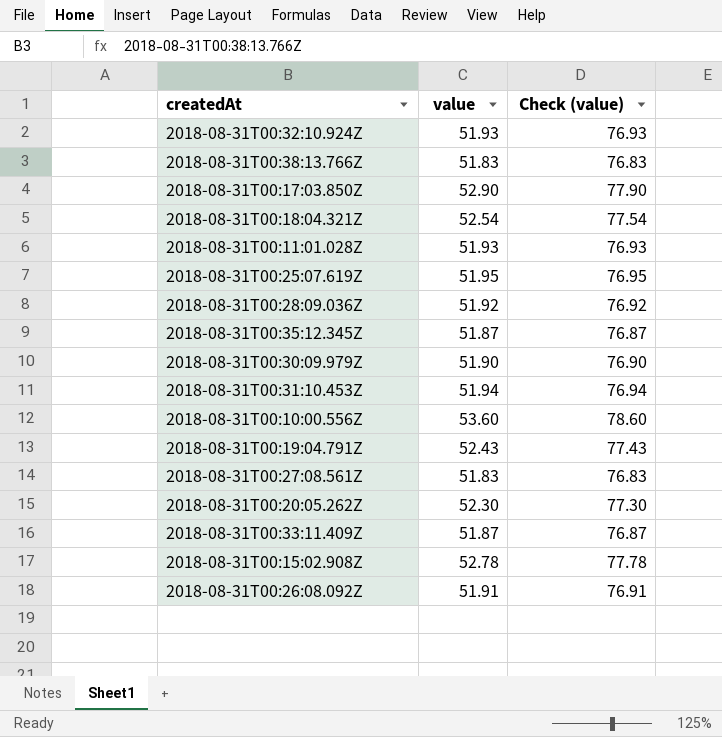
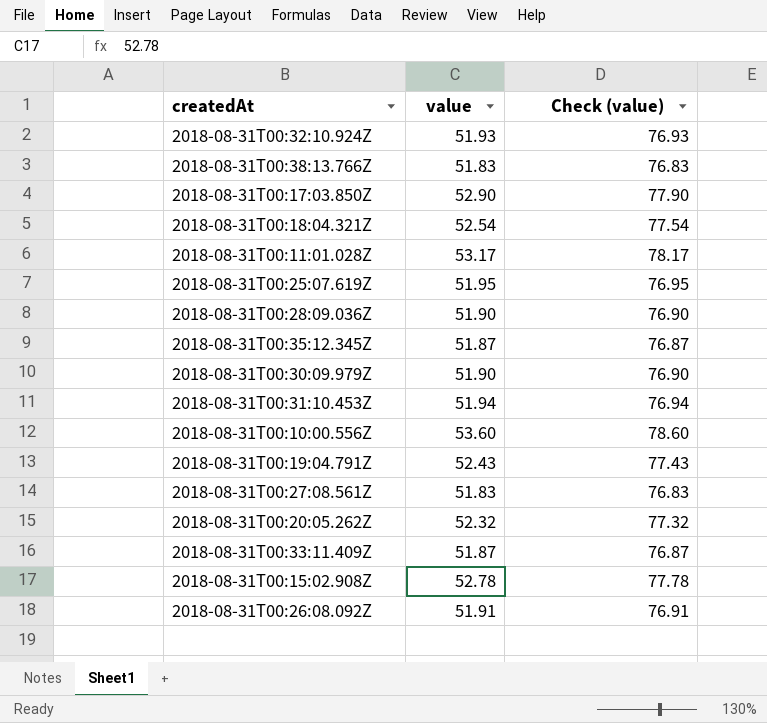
2018-08-31T00:11:01.028Z | value: 51.93 -> 53.17
2018-08-31T00:11:01.028Z | Check (value): 76.93 -> 78.17
2018-08-31T00:28:09.036Z | value: 51.92 -> 51.90
2018-08-31T00:28:09.036Z | Check (value): 76.92 -> 76.90
2018-08-31T00:20:05.262Z | value: 52.30 -> 52.32
2018-08-31T00:20:05.262Z | Check (value): 77.30 -> 77.32

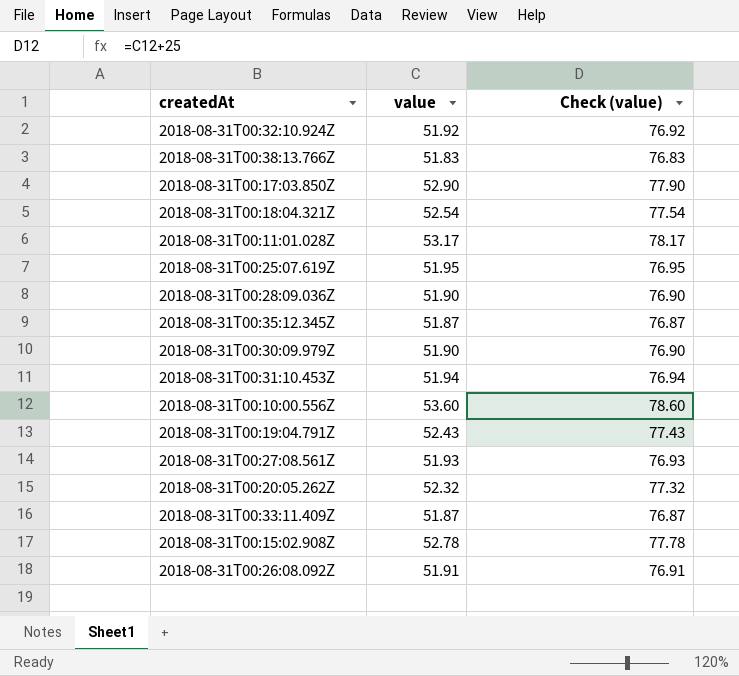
2018-08-31T00:32:10.924Z | value: 51.93 -> 51.92
2018-08-31T00:32:10.924Z | Check (value): 76.93 -> 76.92
2018-08-31T00:27:08.561Z | value: 51.83 -> 51.93
2018-08-31T00:27:08.561Z | Check (value): 76.83 -> 76.93

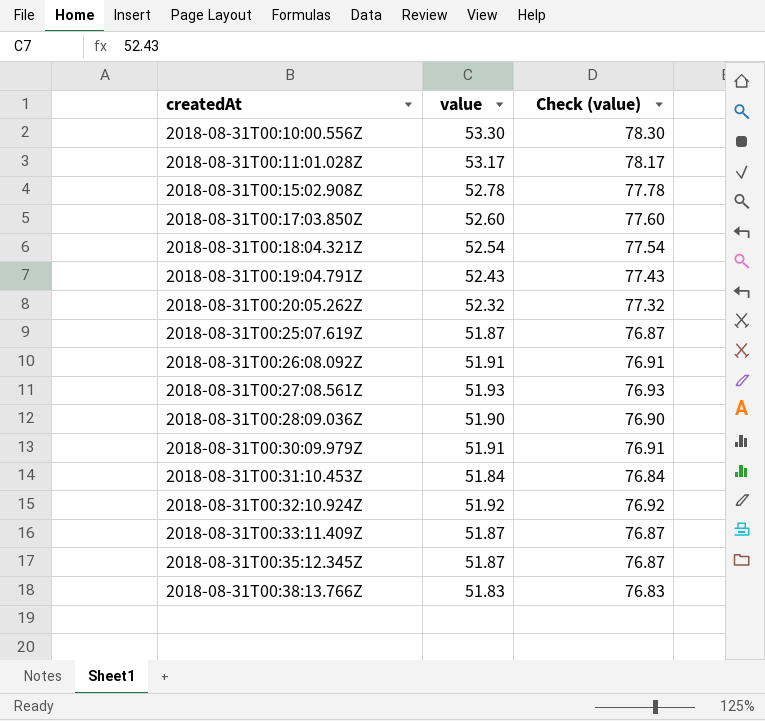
row order: none -> createdAt ascending
2018-08-31T00:10:00.556Z | value: 53.60 -> 53.30
2018-08-31T00:10:00.556Z | Check (value): 78.60 -> 78.30
2018-08-31T00:17:03.850Z | value: 52.90 -> 52.60
2018-08-31T00:17:03.850Z | Check (value): 77.90 -> 77.60
2018-08-31T00:25:07.619Z | value: 51.95 -> 51.87
2018-08-31T00:25:07.619Z | Check (value): 76.95 -> 76.87
2018-08-31T00:30:09.979Z | value: 51.90 -> 51.91
2018-08-31T00:30:09.979Z | Check (value): 76.90 -> 76.91
2018-08-31T00:31:10.453Z | value: 51.94 -> 51.84
2018-08-31T00:31:10.453Z | Check (value): 76.94 -> 76.84

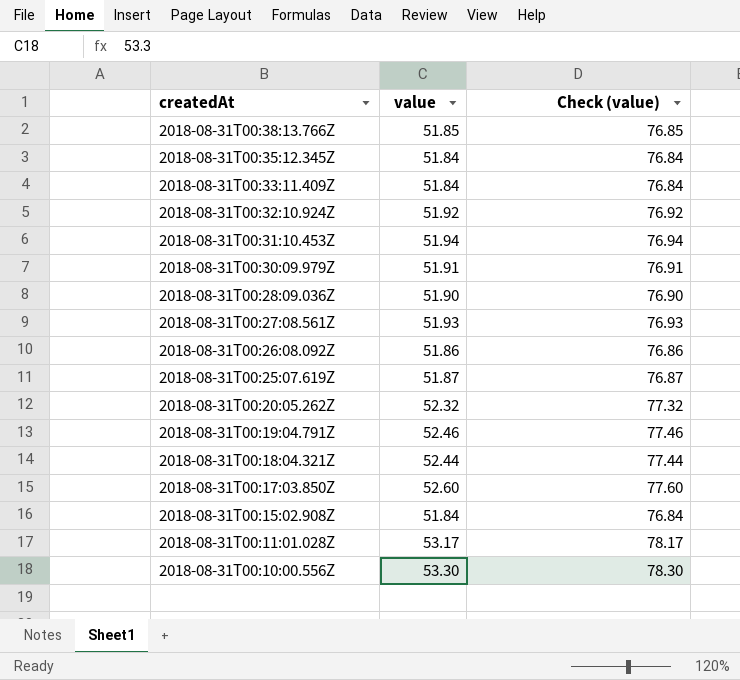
row order: createdAt ascending -> createdAt descending
2018-08-31T00:38:13.766Z | value: 51.83 -> 51.85
2018-08-31T00:38:13.766Z | Check (value): 76.83 -> 76.85
2018-08-31T00:35:12.345Z | value: 51.87 -> 51.84
2018-08-31T00:35:12.345Z | Check (value): 76.87 -> 76.84
2018-08-31T00:33:11.409Z | value: 51.87 -> 51.84
2018-08-31T00:33:11.409Z | Check (value): 76.87 -> 76.84
2018-08-31T00:31:10.453Z | value: 51.84 -> 51.94
2018-08-31T00:31:10.453Z | Check (value): 76.84 -> 76.94
2018-08-31T00:26:08.092Z | value: 51.91 -> 51.86
2018-08-31T00:26:08.092Z | Check (value): 76.91 -> 76.86
2018-08-31T00:19:04.791Z | value: 52.43 -> 52.46
2018-08-31T00:19:04.791Z | Check (value): 77.43 -> 77.46
2018-08-31T00:18:04.321Z | value: 52.54 -> 52.44
2018-08-31T00:18:04.321Z | Check (value): 77.54 -> 77.44
2018-08-31T00:15:02.908Z | value: 52.78 -> 51.84
2018-08-31T00:15:02.908Z | Check (value): 77.78 -> 76.84

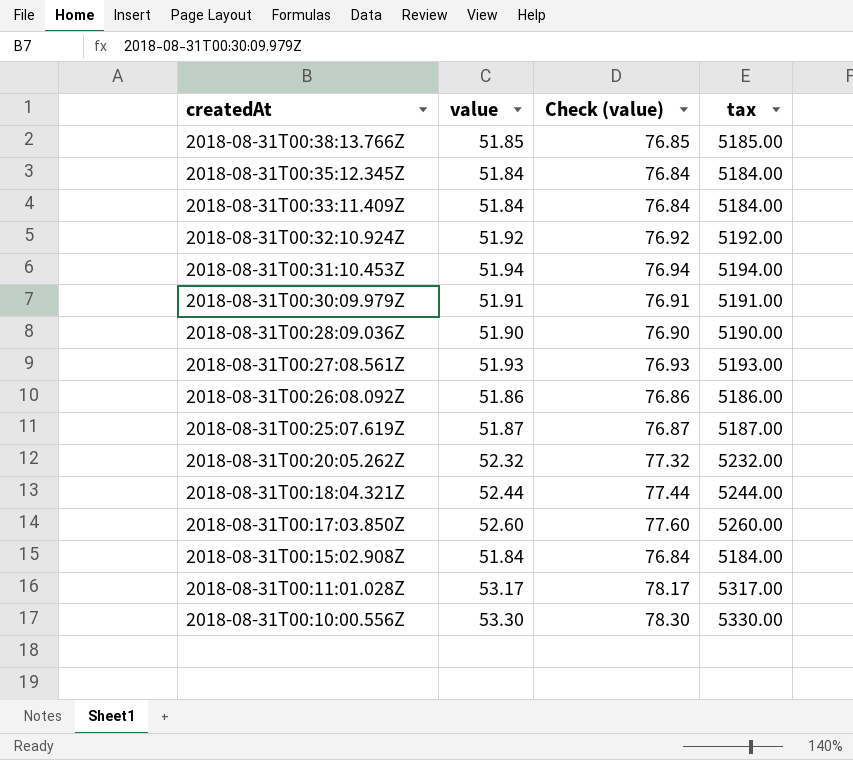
column tax | formula: none -> [value] * 100
row 2018-08-31T00:19:04.791Z: 52.46 | 77.46 -> none

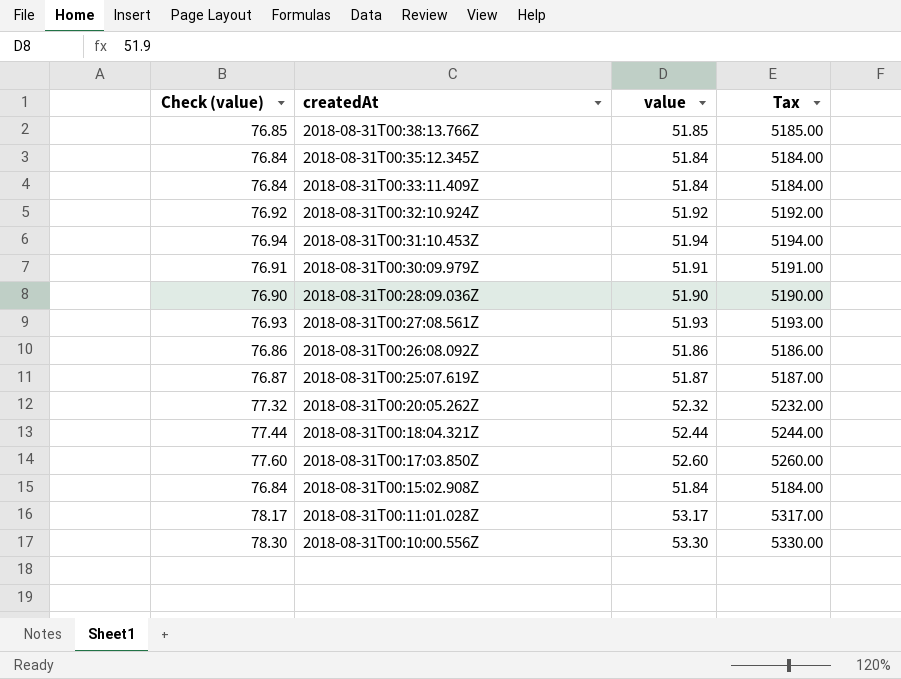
column Check (value) | position: 3 -> 1
column name: tax -> Tax

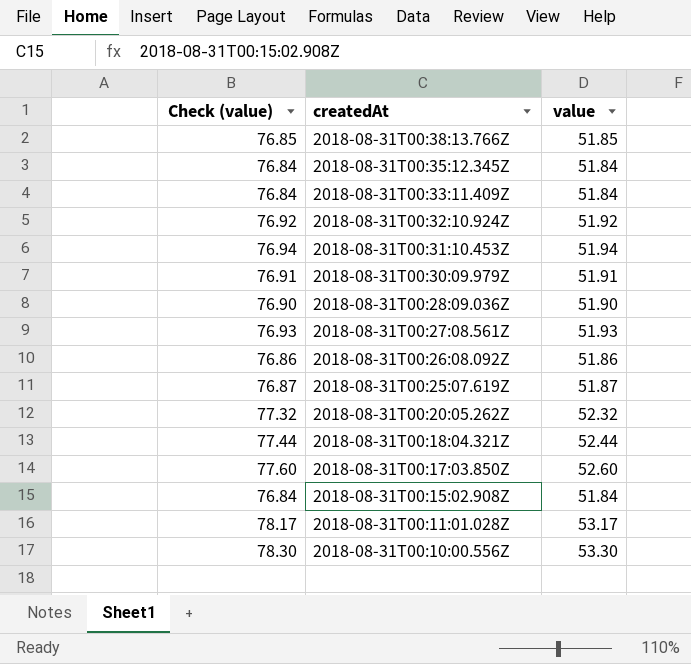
column Tax | formula: [value] * 100 -> none

